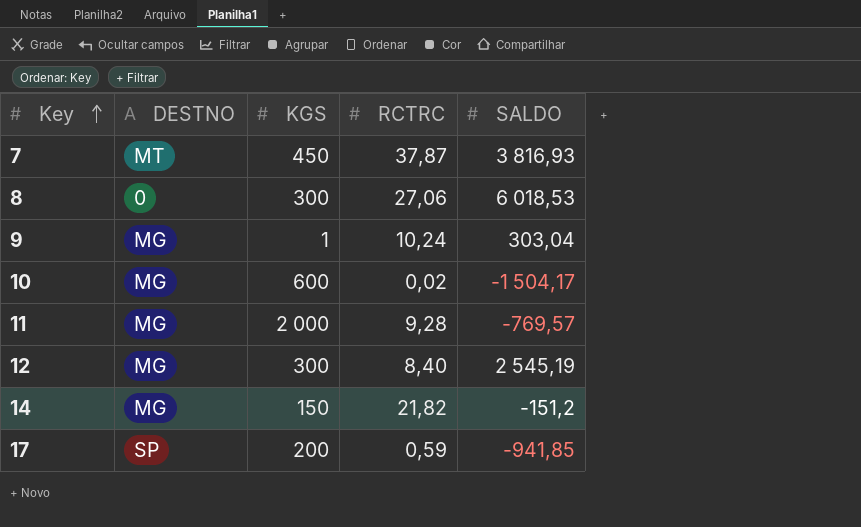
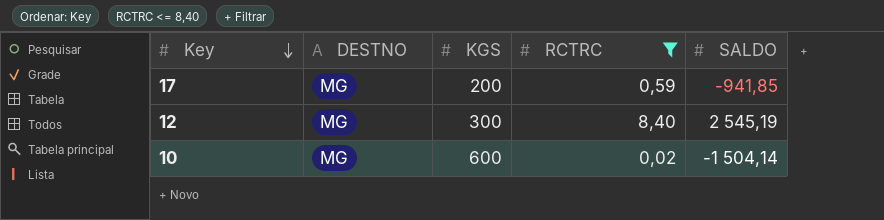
filter: none -> RCTRC <= 8,40
row order: Key ascending -> Key descending
17 | DESTNO: SP -> MG
10 | SALDO: -1 504,17 -> -1 504,14

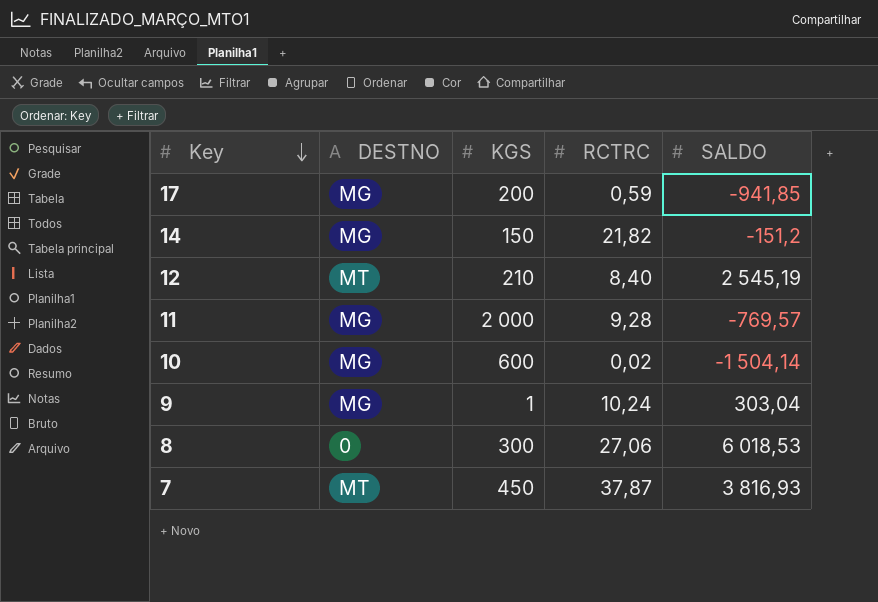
filter: RCTRC <= 8,40 -> none
12 | DESTNO: MG -> MT
12 | KGS: 300 -> 210

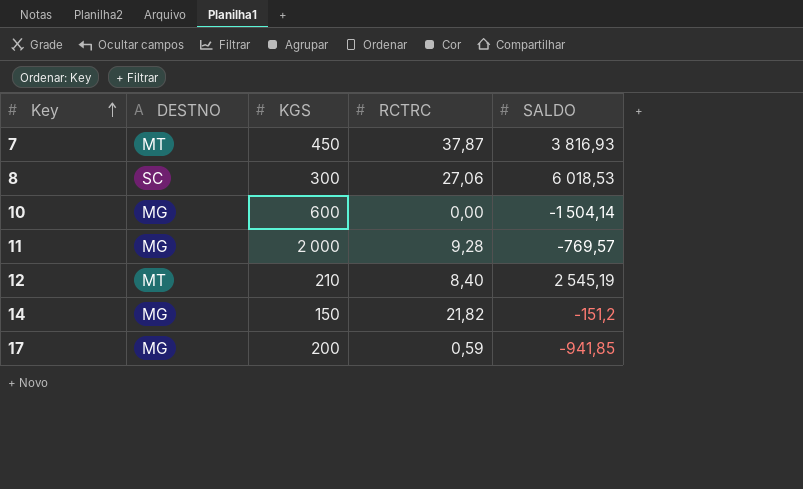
row order: Key descending -> Key ascending
row 9: MG | 1 | 10,24 | 303,04 -> none
8 | DESTNO: 0 -> SC
10 | RCTRC: 0,02 -> 0,00

